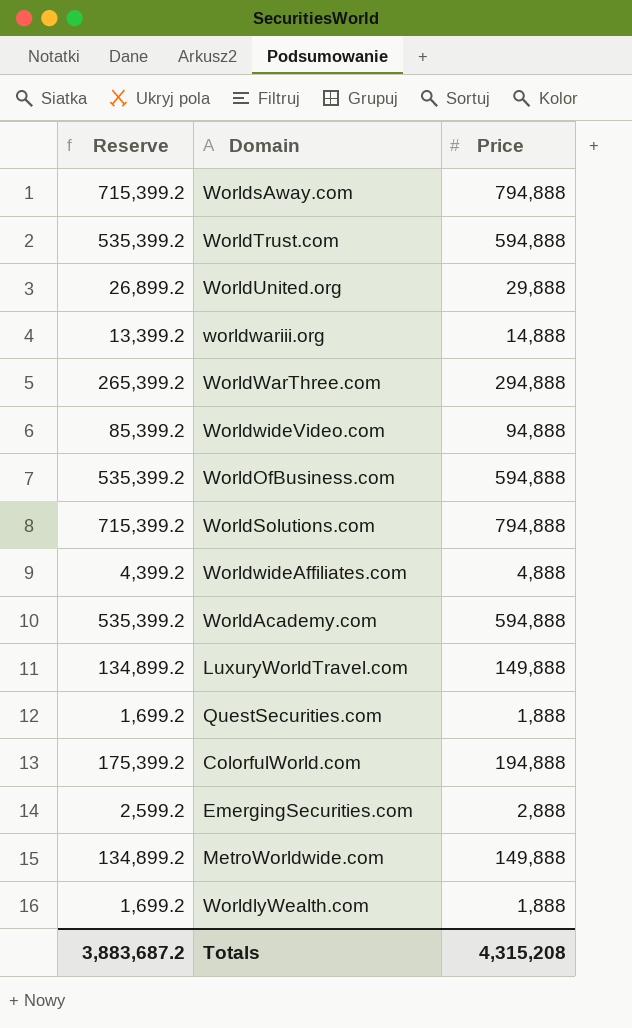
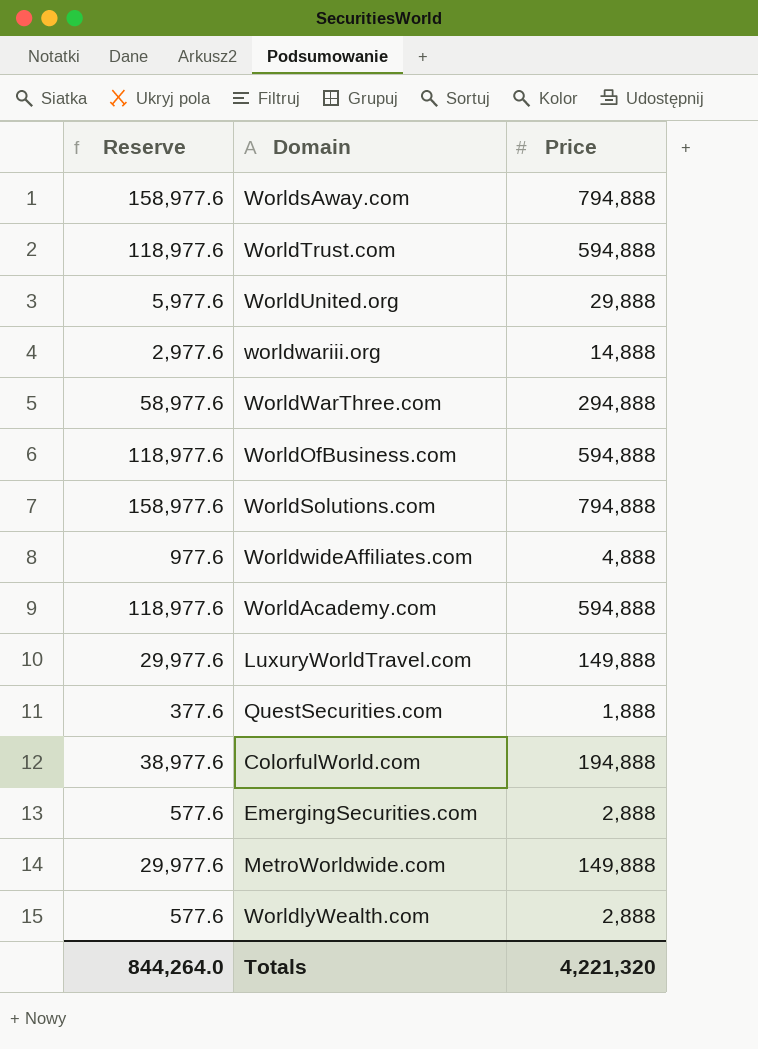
column Reserve | formula: [Price] * 0.9 -> [Price] * 0.2
row WorldwideVideo.com: 85,399.2 | 94,888 -> none
WorldlyWealth.com | Price: 1,888 -> 2,888
Totals | Reserve: 3,883,687.2 -> 844,264.0
Totals | Price: 4,315,208 -> 4,221,320

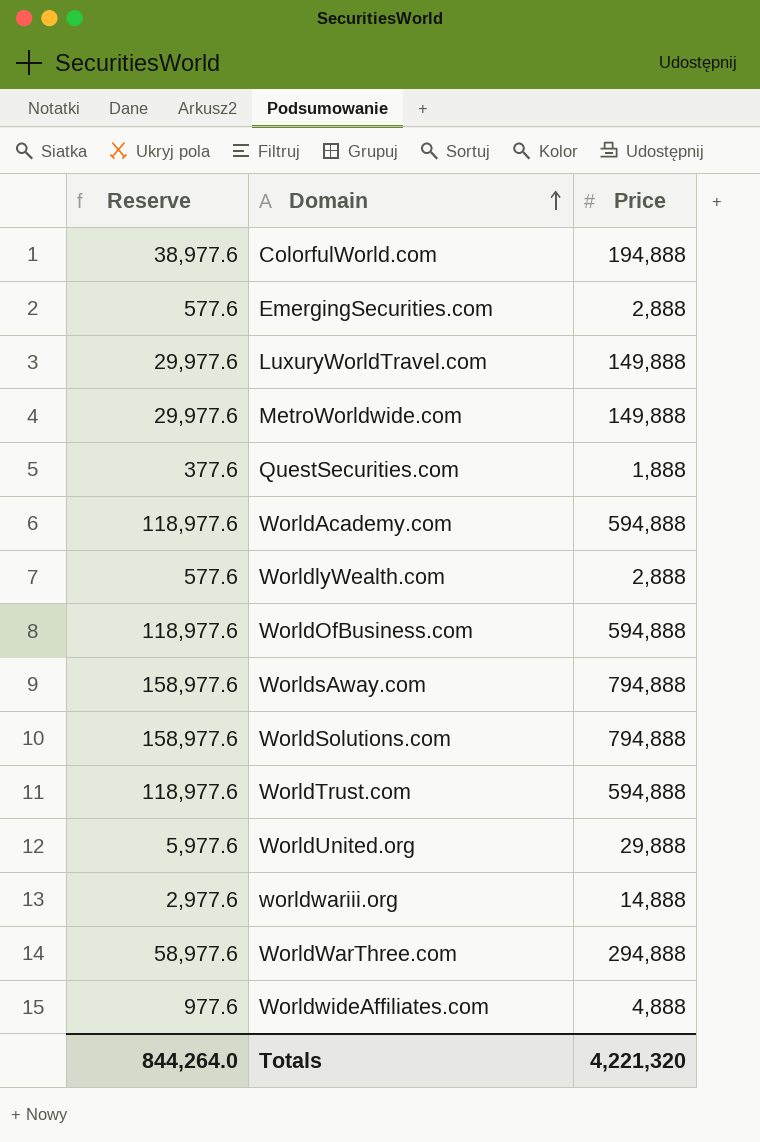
row order: none -> Domain ascending

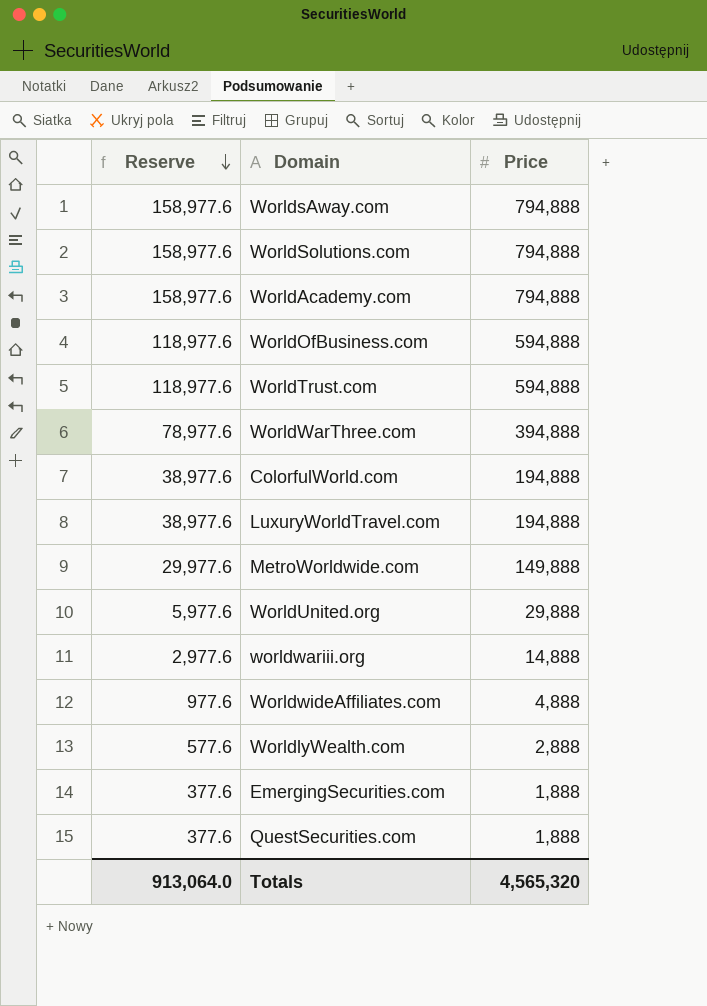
row order: Domain ascending -> Reserve descending
WorldAcademy.com | Reserve: 118,977.6 -> 158,977.6
WorldAcademy.com | Price: 594,888 -> 794,888
WorldWarThree.com | Reserve: 58,977.6 -> 78,977.6
WorldWarThree.com | Price: 294,888 -> 394,888
LuxuryWorldTravel.com | Reserve: 29,977.6 -> 38,977.6
LuxuryWorldTravel.com | Price: 149,888 -> 194,888
EmergingSecurities.com | Reserve: 577.6 -> 377.6
EmergingSecurities.com | Price: 2,888 -> 1,888
Totals | Reserve: 844,264.0 -> 913,064.0
Totals | Price: 4,221,320 -> 4,565,320

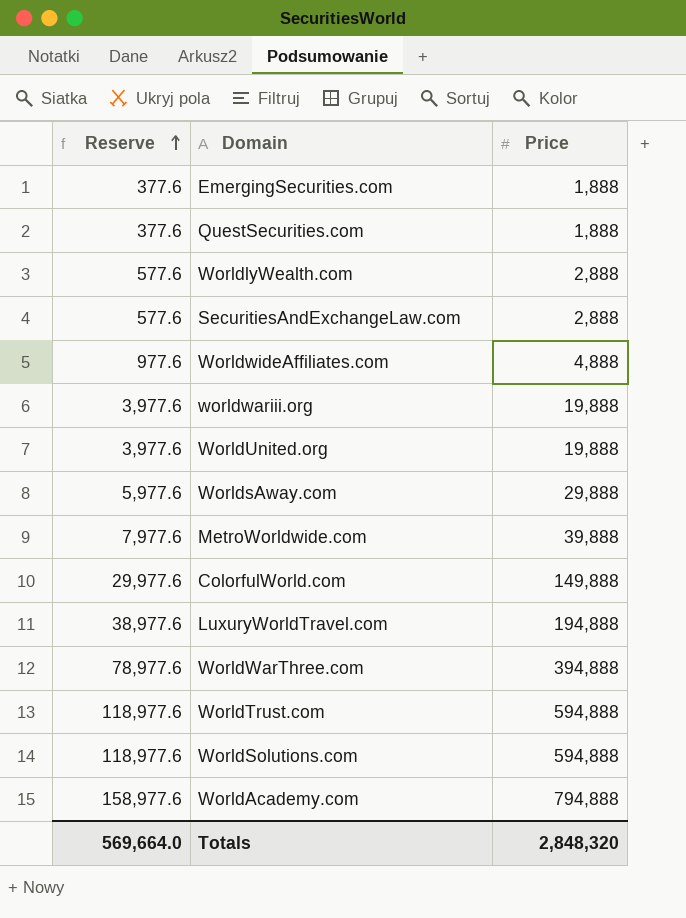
row order: Reserve descending -> Reserve ascending
row WorldOfBusiness.com: 118,977.6 | 594,888 -> none
row SecuritiesAndExchangeLaw.com: none -> 577.6 | 2,888
worldwariii.org | Reserve: 2,977.6 -> 3,977.6
worldwariii.org | Price: 14,888 -> 19,888
WorldUnited.org | Reserve: 5,977.6 -> 3,977.6
WorldUnited.org | Price: 29,888 -> 19,888
WorldsAway.com | Reserve: 158,977.6 -> 5,977.6
WorldsAway.com | Price: 794,888 -> 29,888
MetroWorldwide.com | Reserve: 29,977.6 -> 7,977.6
MetroWorldwide.com | Price: 149,888 -> 39,888
ColorfulWorld.com | Reserve: 38,977.6 -> 29,977.6
ColorfulWorld.com | Price: 194,888 -> 149,888
WorldSolutions.com | Reserve: 158,977.6 -> 118,977.6
WorldSolutions.com | Price: 794,888 -> 594,888
Totals | Reserve: 913,064.0 -> 569,664.0
Totals | Price: 4,565,320 -> 2,848,320

